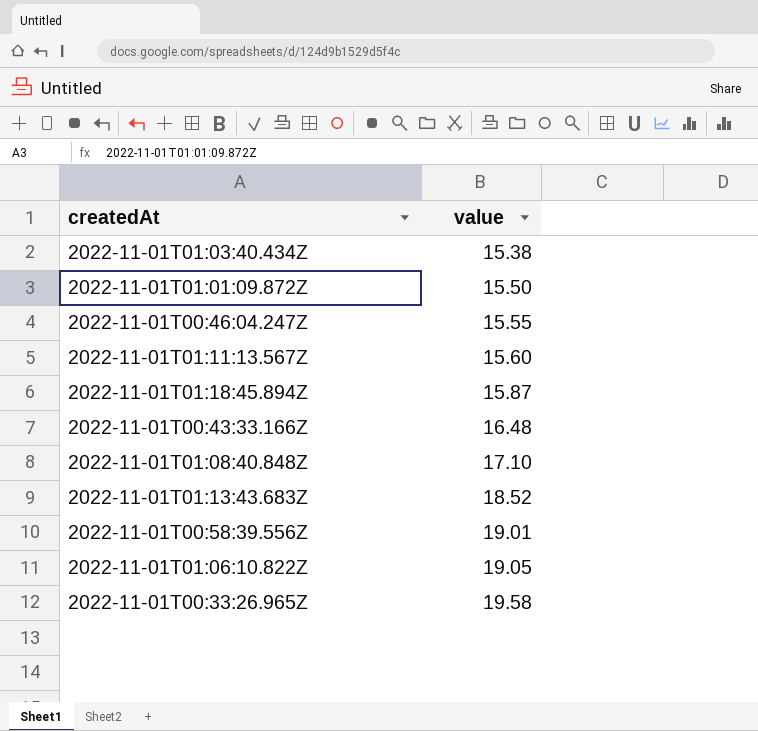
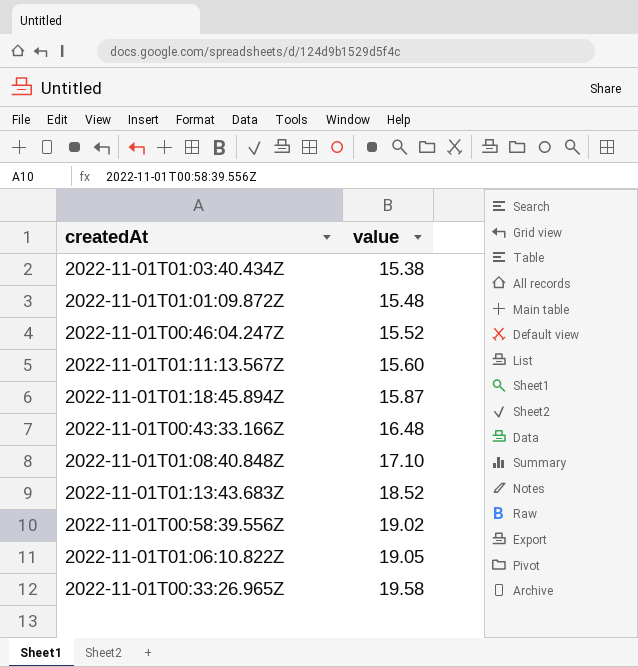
2022-11-01T01:01:09.872Z | value: 15.50 -> 15.48
2022-11-01T00:46:04.247Z | value: 15.55 -> 15.52
2022-11-01T00:58:39.556Z | value: 19.01 -> 19.02

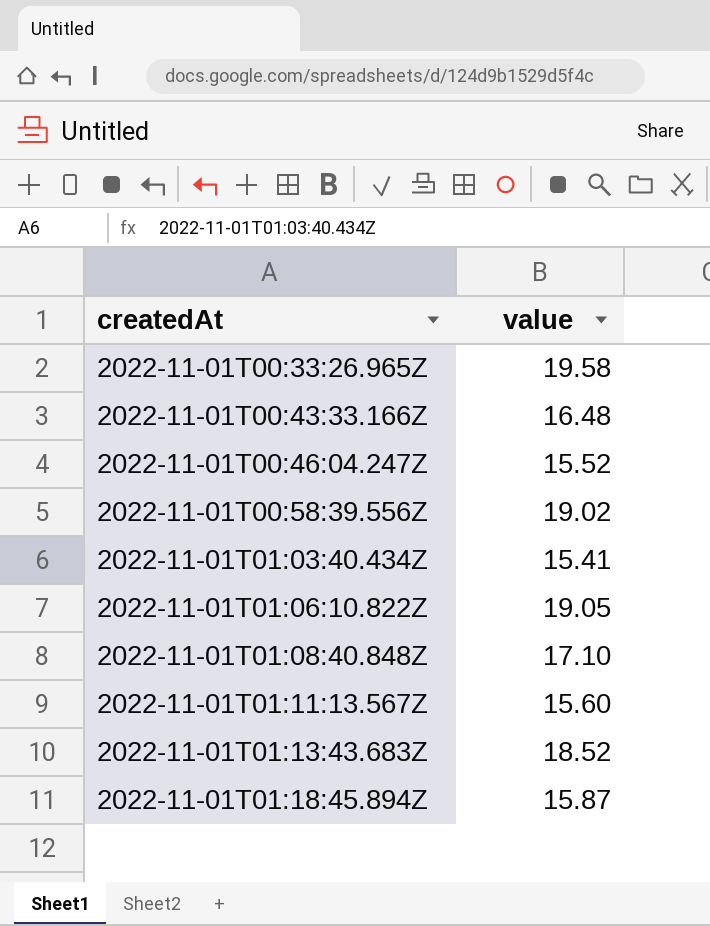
row order: value ascending -> createdAt ascending
row 2022-11-01T01:01:09.872Z: 15.48 -> none
2022-11-01T01:03:40.434Z | value: 15.38 -> 15.41

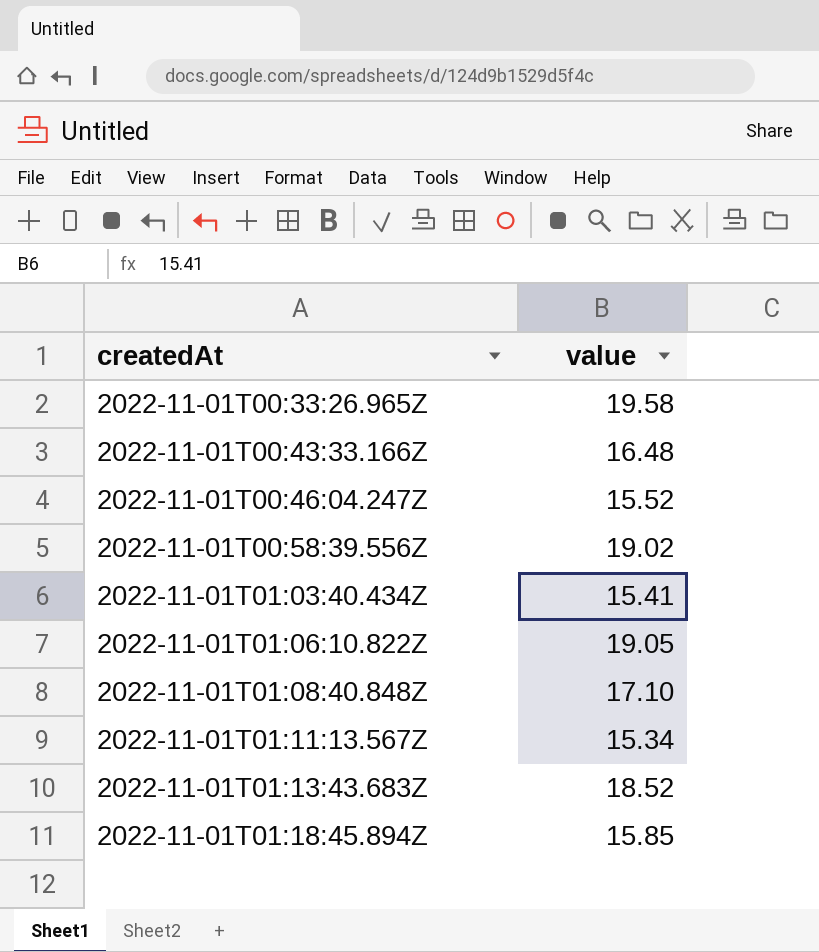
2022-11-01T01:11:13.567Z | value: 15.60 -> 15.34
2022-11-01T01:18:45.894Z | value: 15.87 -> 15.85

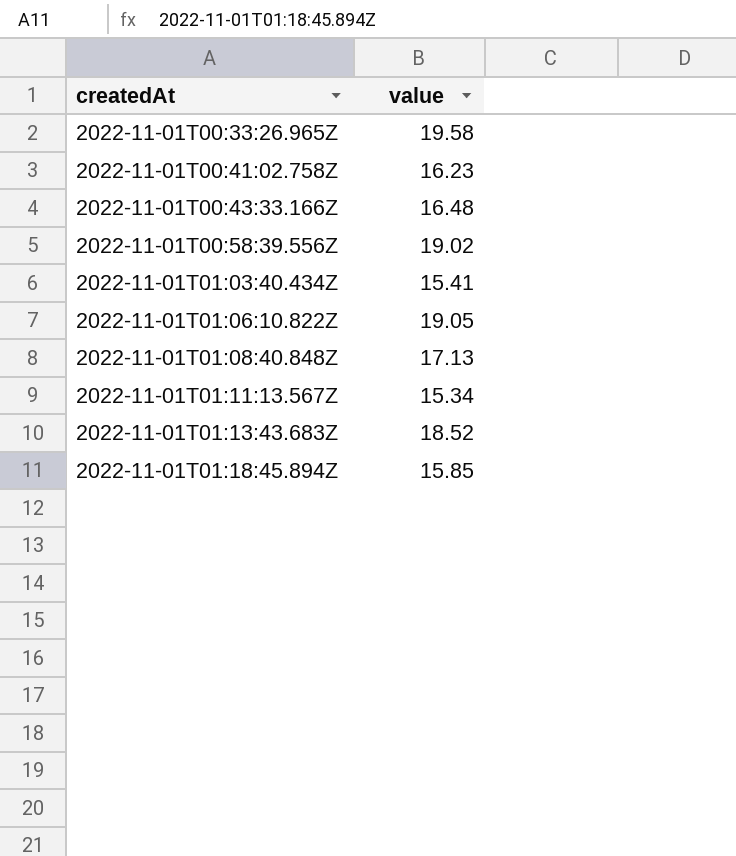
row 2022-11-01T00:46:04.247Z: 15.52 -> none
row 2022-11-01T00:41:02.758Z: none -> 16.23
2022-11-01T01:08:40.848Z | value: 17.10 -> 17.13

